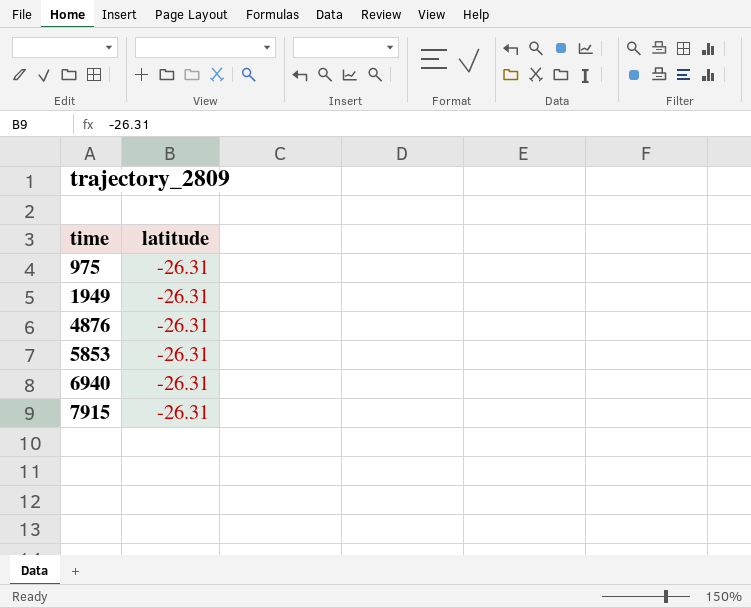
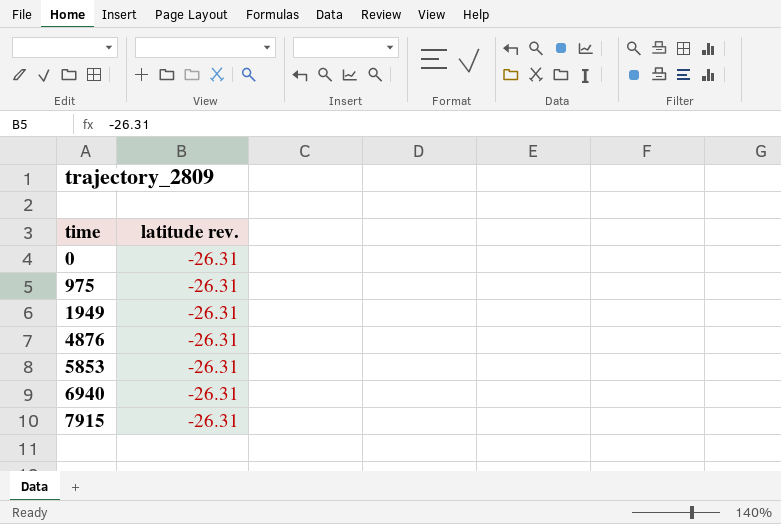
column name: latitude -> latitude rev.
row 0: none -> -26.31

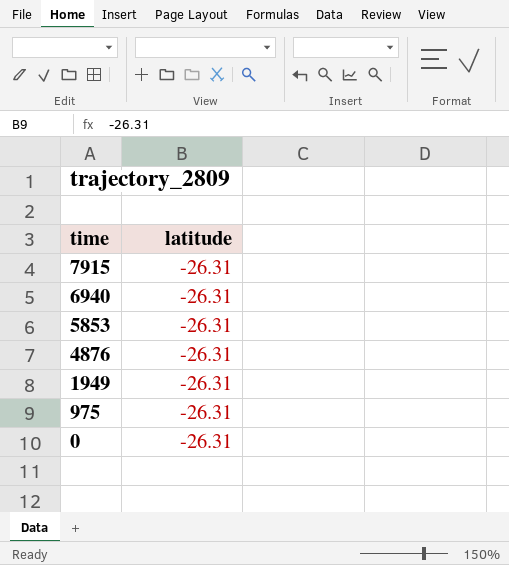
row order: time ascending -> time descending
column name: latitude rev. -> latitude

